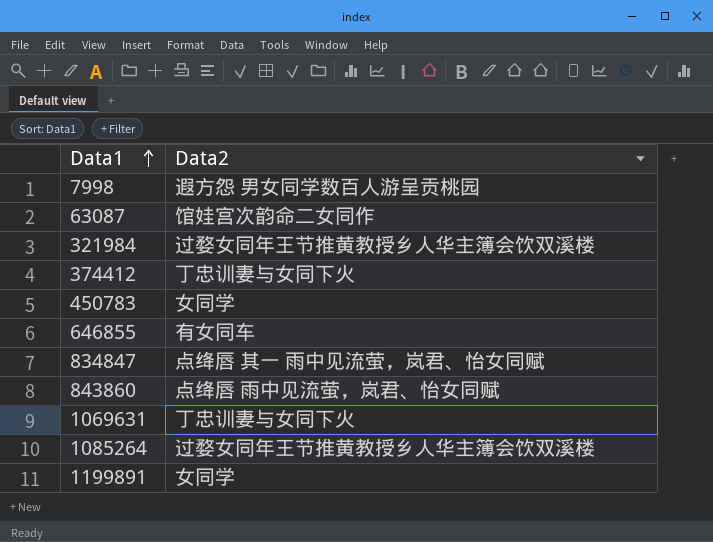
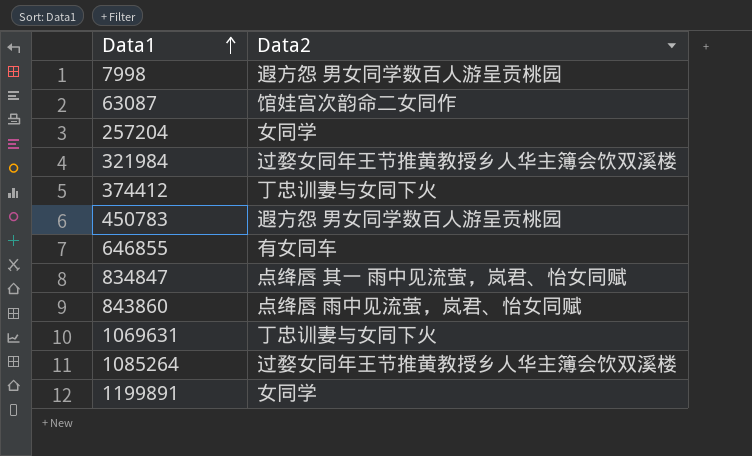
row 257204: none -> 女同学
450783 | Data2: 女同学 -> 遐方怨 男女同学数百人游呈贡桃园

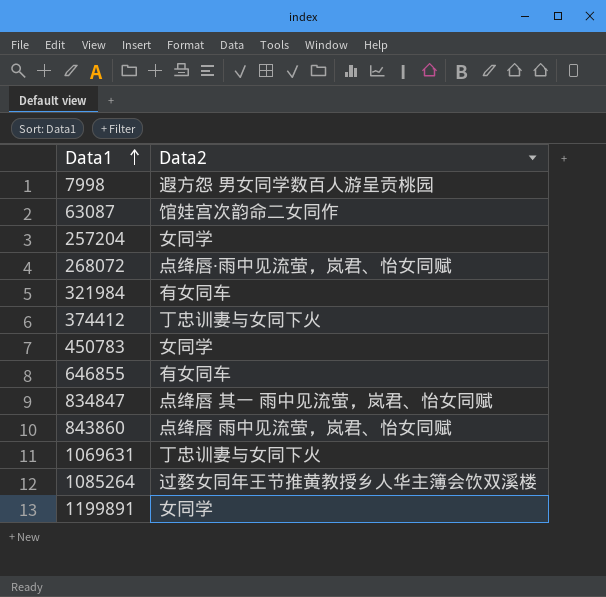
row 268072: none -> 点绛唇·雨中见流萤，岚君、怡女同赋
321984 | Data2: 过婺女同年王节推黄教授乡人华主簿会饮双溪楼 -> 有女同车
450783 | Data2: 遐方怨 男女同学数百人游呈贡桃园 -> 女同学

